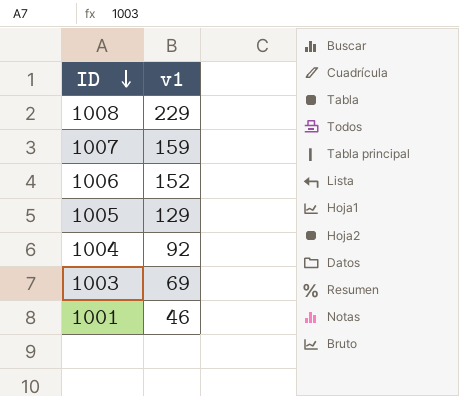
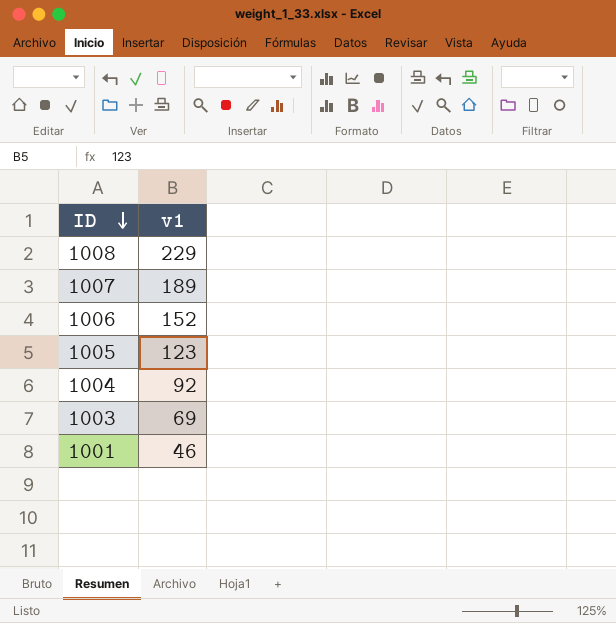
1007 | v1: 159 -> 189
1005 | v1: 129 -> 123

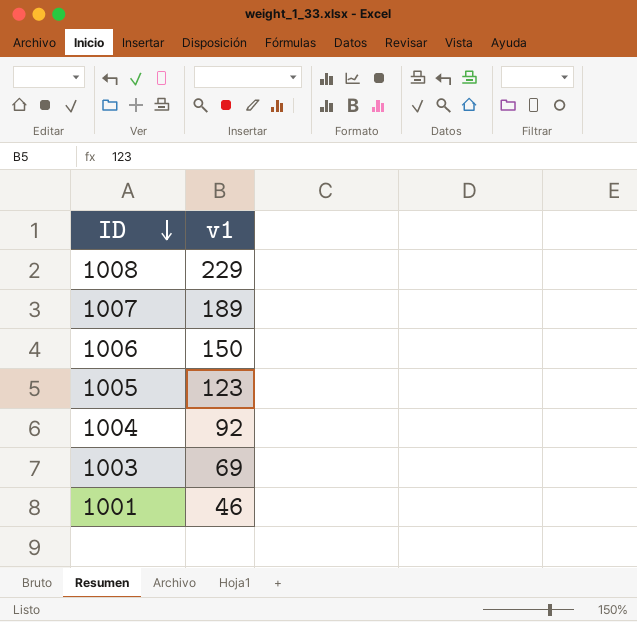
1006 | v1: 152 -> 150

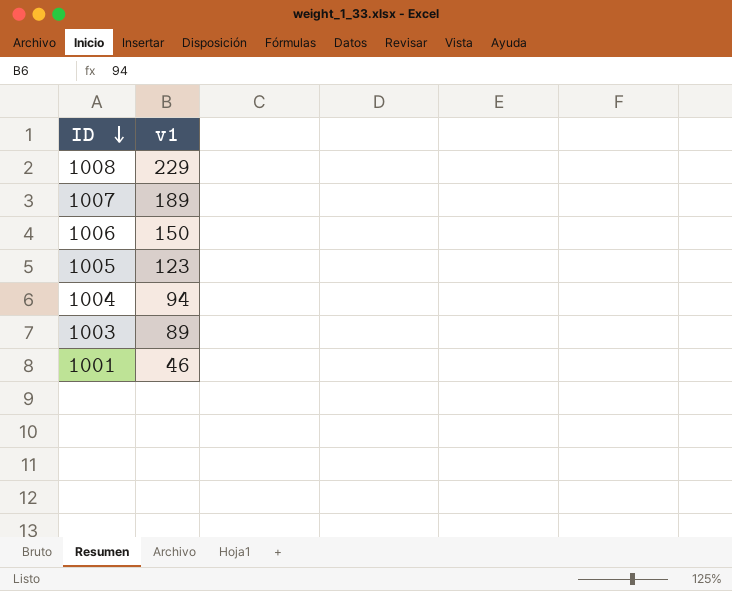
1004 | v1: 92 -> 94
1003 | v1: 69 -> 89

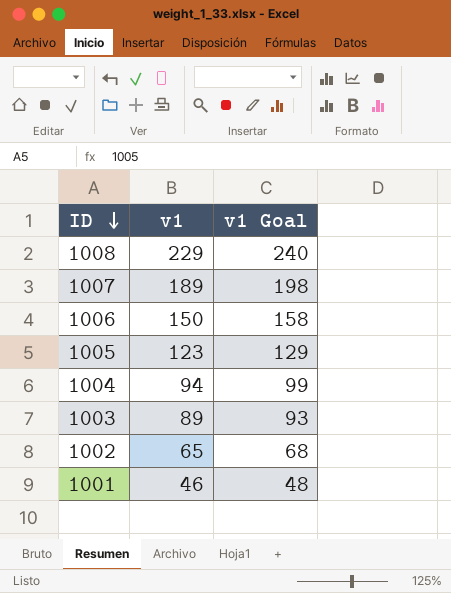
column v1 Goal | formula: none -> [v1] * 1.05
row 1002: none -> 65 | 68

